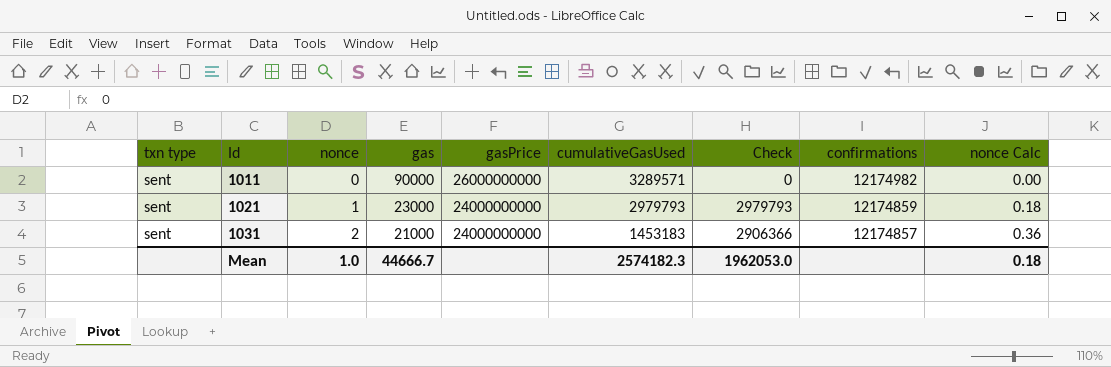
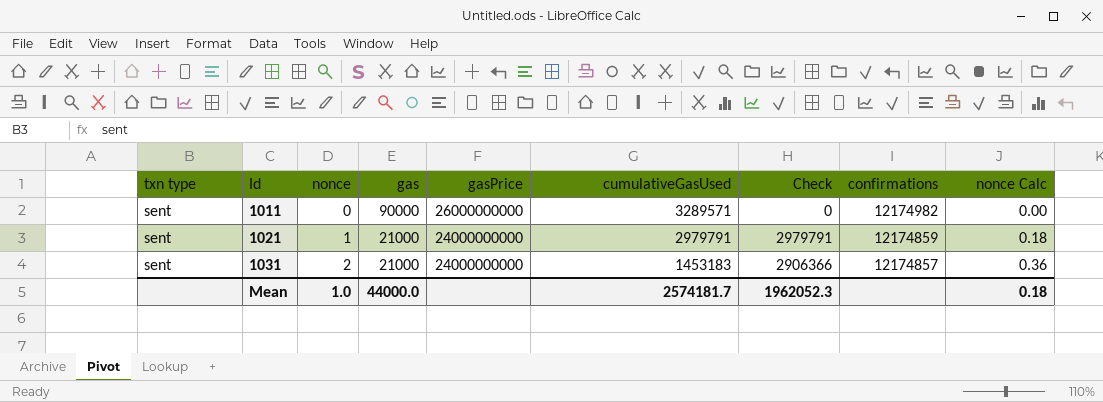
1021 | gas: 23000 -> 21000
1021 | cumulativeGasUsed: 2979793 -> 2979791
1021 | Check: 2979793 -> 2979791
Mean | gas: 44666.7 -> 44000.0
Mean | cumulativeGasUsed: 2574182.3 -> 2574181.7
Mean | Check: 1962053.0 -> 1962052.3

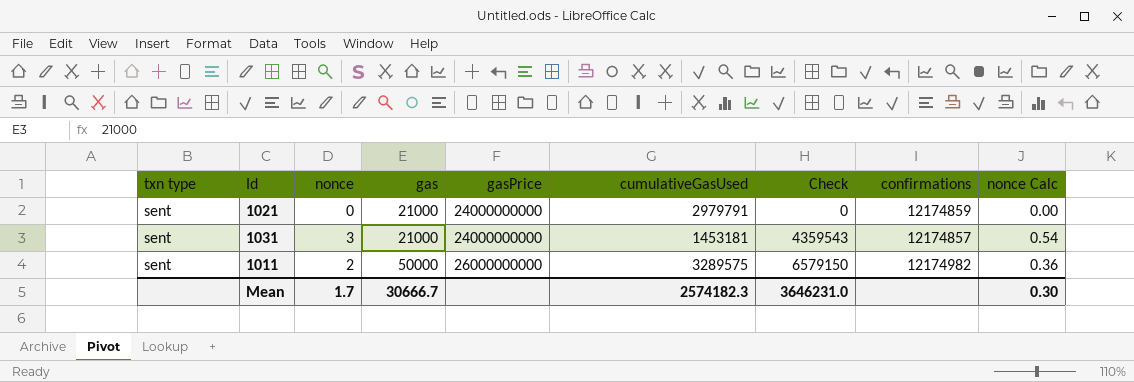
row order: Id ascending -> gas ascending
1021 | nonce: 1 -> 0
1021 | Check: 2979791 -> 0
1021 | nonce Calc: 0.18 -> 0.00
1031 | nonce: 2 -> 3
1031 | cumulativeGasUsed: 1453183 -> 1453181
1031 | Check: 2906366 -> 4359543
1031 | nonce Calc: 0.36 -> 0.54
1011 | nonce: 0 -> 2
1011 | gas: 90000 -> 50000
1011 | cumulativeGasUsed: 3289571 -> 3289575
1011 | Check: 0 -> 6579150
1011 | nonce Calc: 0.00 -> 0.36
Mean | nonce: 1.0 -> 1.7
Mean | gas: 44000.0 -> 30666.7
Mean | cumulativeGasUsed: 2574181.7 -> 2574182.3
Mean | Check: 1962052.3 -> 3646231.0
Mean | nonce Calc: 0.18 -> 0.30

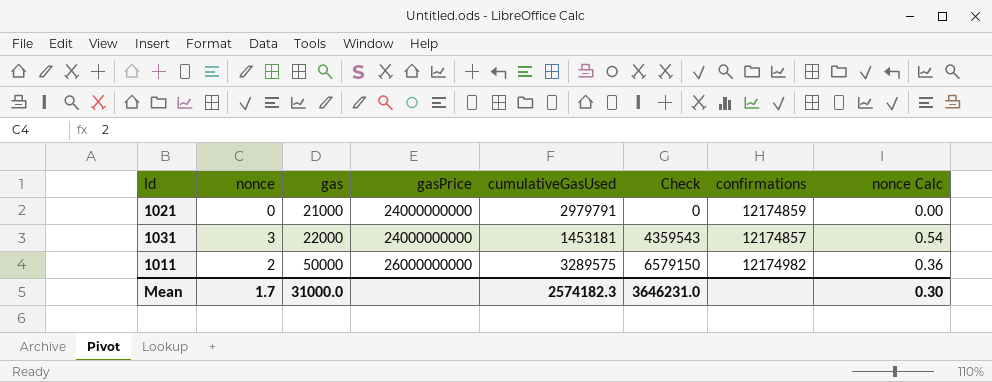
column txn type | position: 1 -> none
1031 | gas: 21000 -> 22000
Mean | gas: 30666.7 -> 31000.0

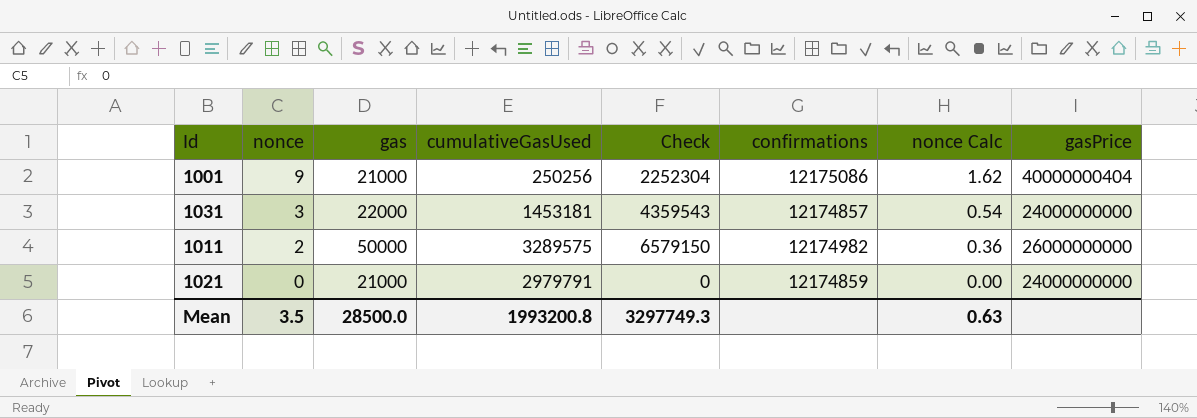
row order: gas ascending -> nonce descending
column gasPrice | position: 4 -> 8
row 1001: none -> 9 | 21000 | 250256 | 2252304 | 12175086 | 1.62 | 40000000404
Mean | nonce: 1.7 -> 3.5
Mean | gas: 31000.0 -> 28500.0
Mean | cumulativeGasUsed: 2574182.3 -> 1993200.8
Mean | Check: 3646231.0 -> 3297749.3
Mean | nonce Calc: 0.30 -> 0.63

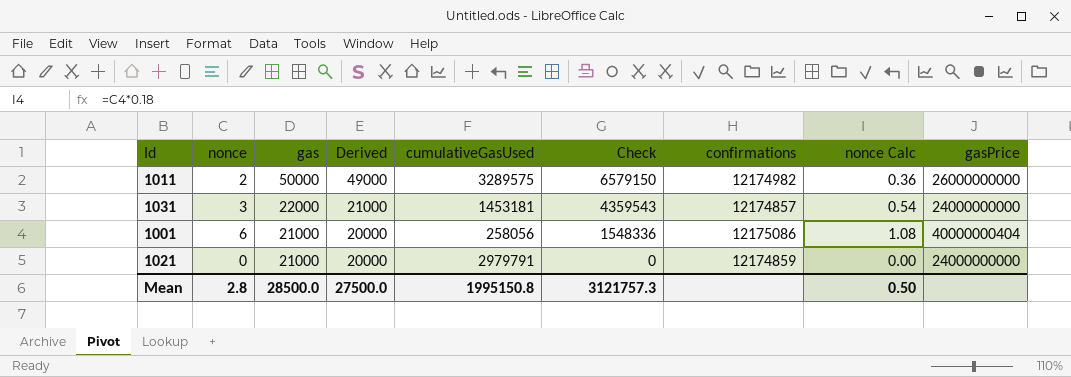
row order: nonce descending -> gas descending
column Derived | formula: none -> [gas] - 1000
1001 | nonce: 9 -> 6
1001 | cumulativeGasUsed: 250256 -> 258056
1001 | Check: 2252304 -> 1548336
1001 | nonce Calc: 1.62 -> 1.08
Mean | nonce: 3.5 -> 2.8
Mean | cumulativeGasUsed: 1993200.8 -> 1995150.8
Mean | Check: 3297749.3 -> 3121757.3
Mean | nonce Calc: 0.63 -> 0.50

